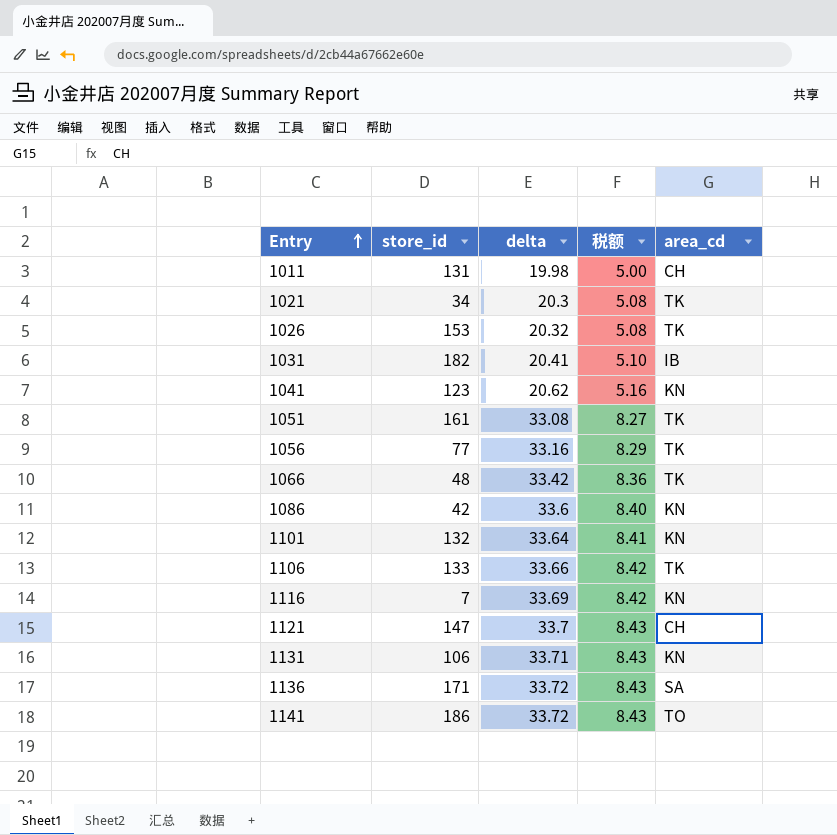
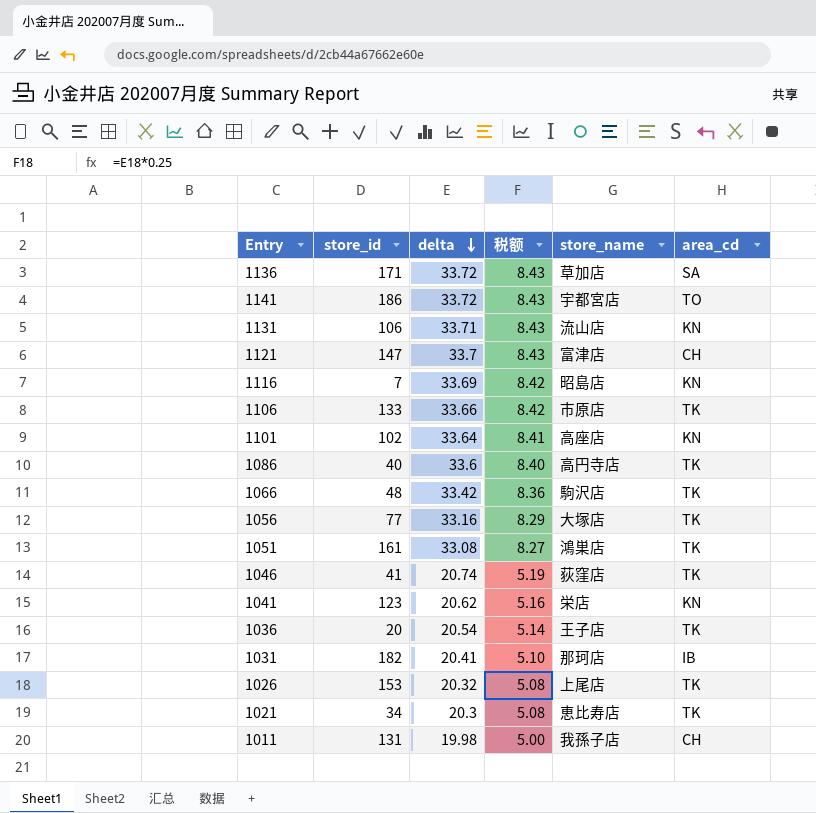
row order: Entry ascending -> delta descending
column store_name | position: none -> 5
1101 | store_id: 132 -> 102
1086 | store_id: 42 -> 40
1086 | area_cd: KN -> TK
row 1046: none -> 41 | 20.74 | 5.19 | 荻窪店 | TK
row 1036: none -> 20 | 20.54 | 5.14 | 王子店 | TK

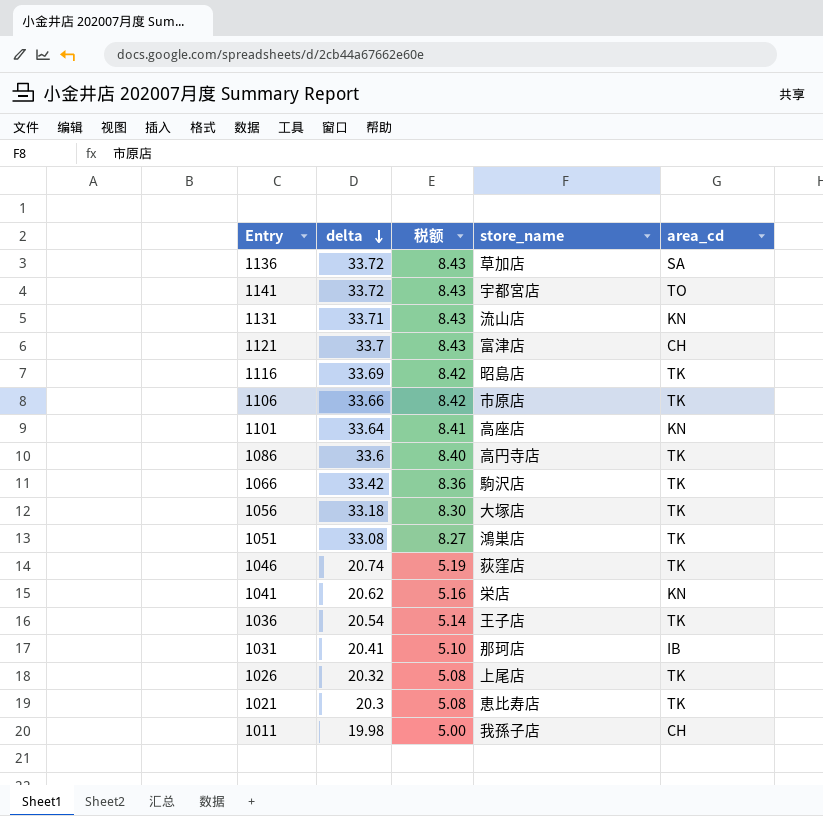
column store_id | position: 2 -> none
1116 | area_cd: KN -> TK
1056 | delta: 33.16 -> 33.18
1056 | 税额: 8.29 -> 8.30

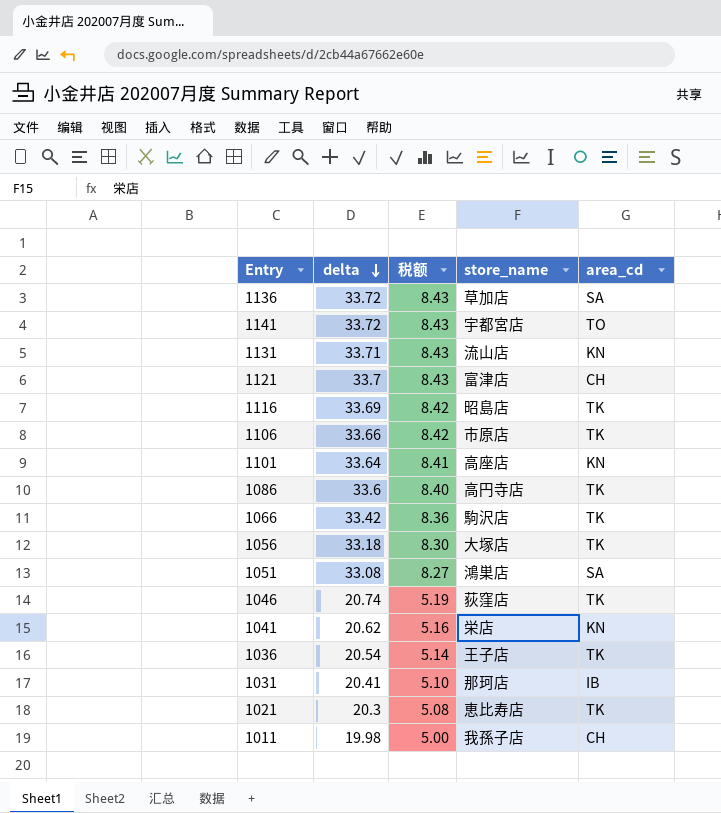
row 1026: 20.32 | 5.08 | 上尾店 | TK -> none
1051 | area_cd: TK -> SA

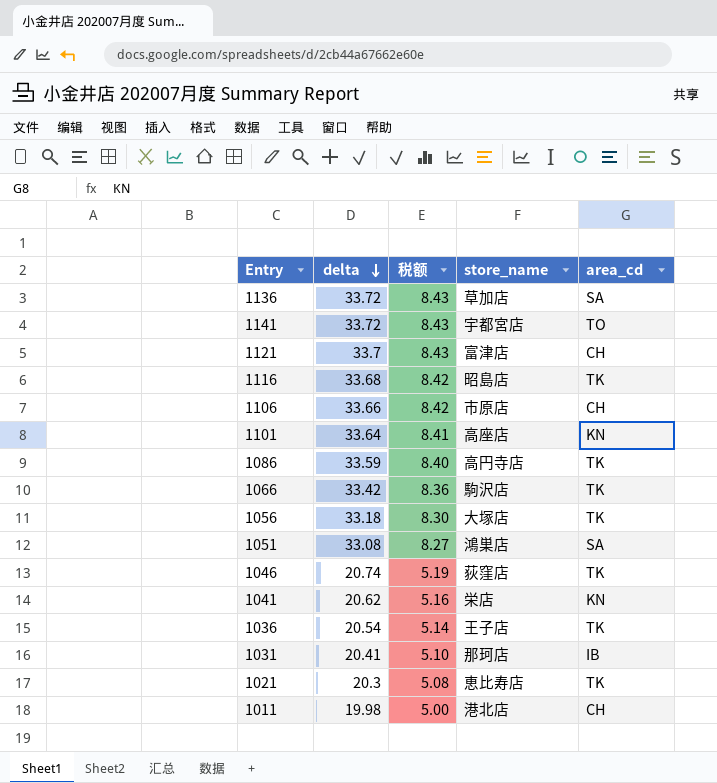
row 1131: 33.71 | 8.43 | 流山店 | KN -> none
1116 | delta: 33.69 -> 33.68
1106 | area_cd: TK -> CH
1086 | delta: 33.6 -> 33.59
1011 | store_name: 我孫子店 -> 港北店

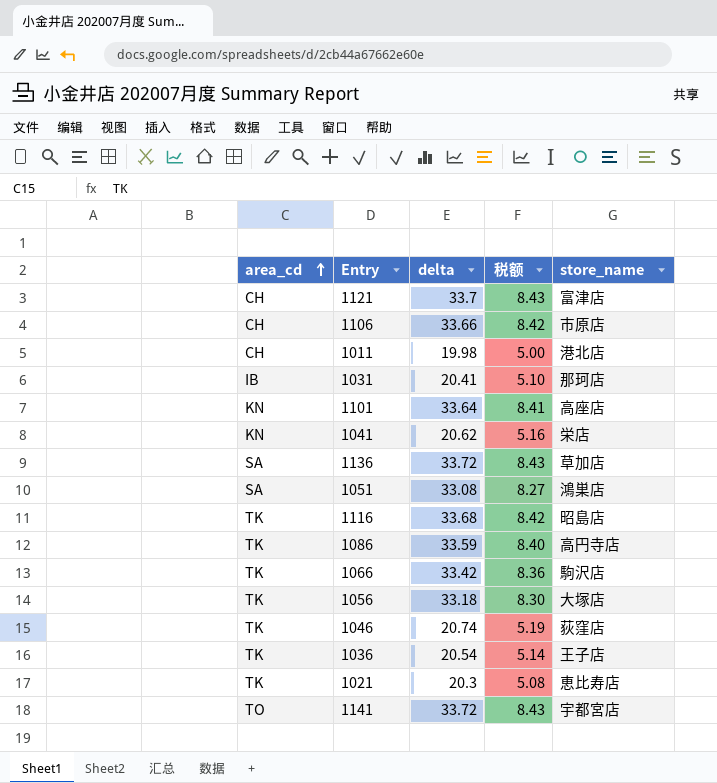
row order: delta descending -> area_cd ascending
column area_cd | position: 5 -> 1

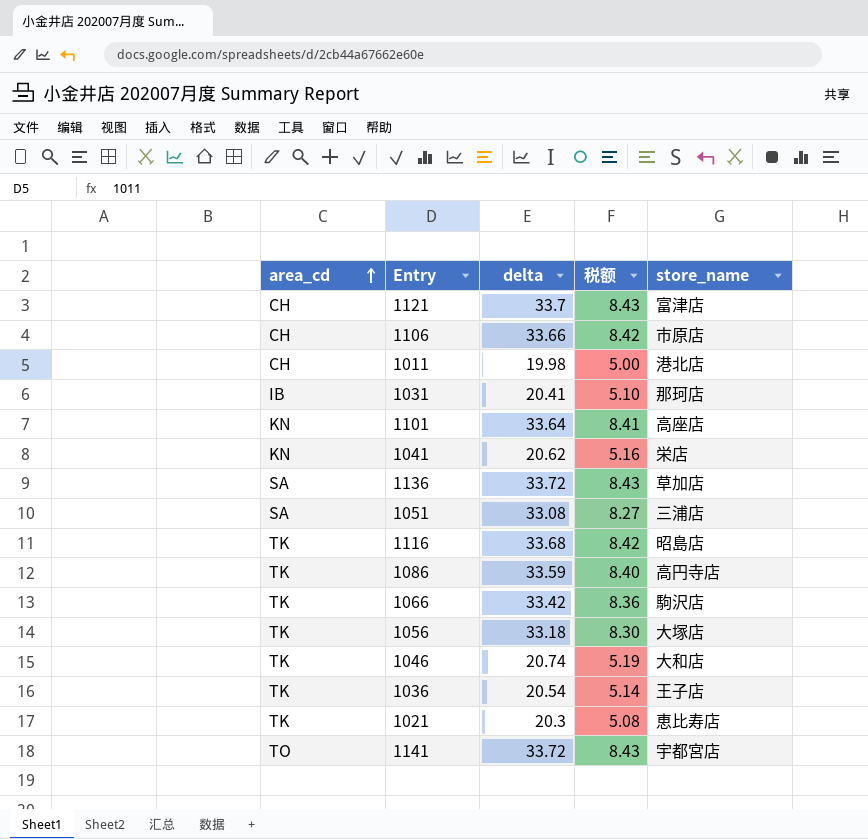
1051 | store_name: 鴻巣店 -> 三浦店
1046 | store_name: 荻窪店 -> 大和店

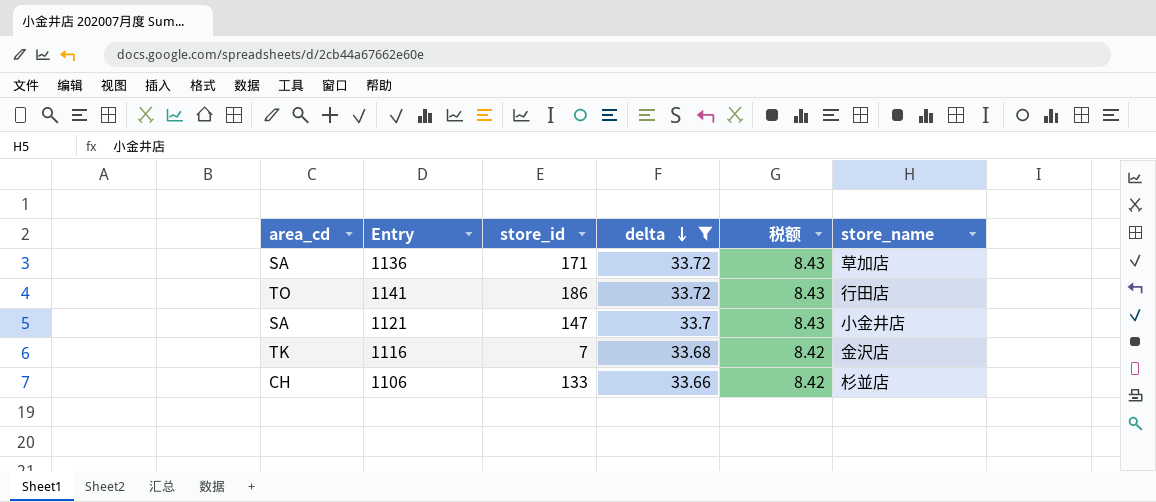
filter: none -> delta >= 33.66
row order: area_cd ascending -> delta descending
column store_id | position: none -> 3
1141 | store_name: 宇都宮店 -> 行田店
1121 | area_cd: CH -> SA
1121 | store_name: 富津店 -> 小金井店
1116 | store_name: 昭島店 -> 金沢店
1106 | store_name: 市原店 -> 杉並店

